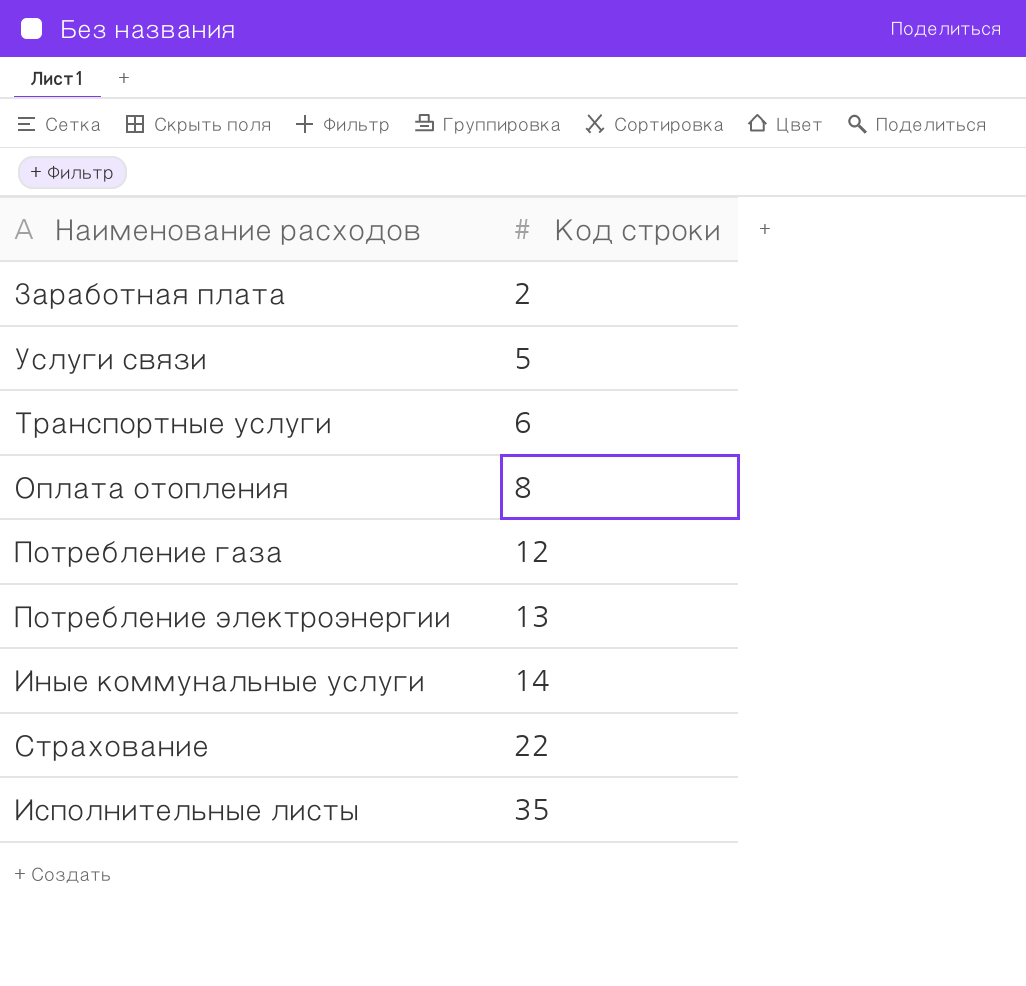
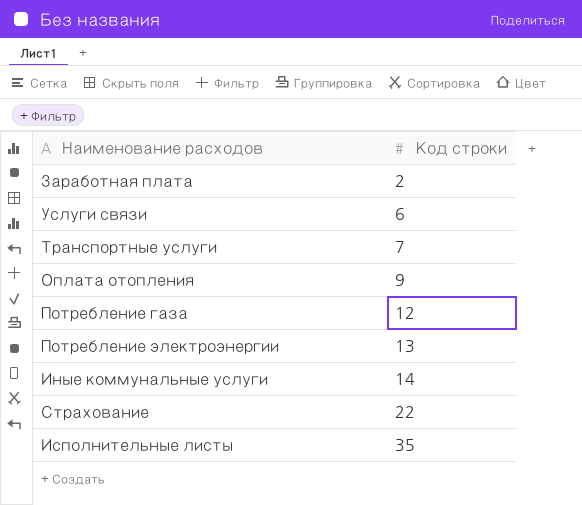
Услуги связи | Код строки: 5 -> 6
Транспортные услуги | Код строки: 6 -> 7
Оплата отопления | Код строки: 8 -> 9

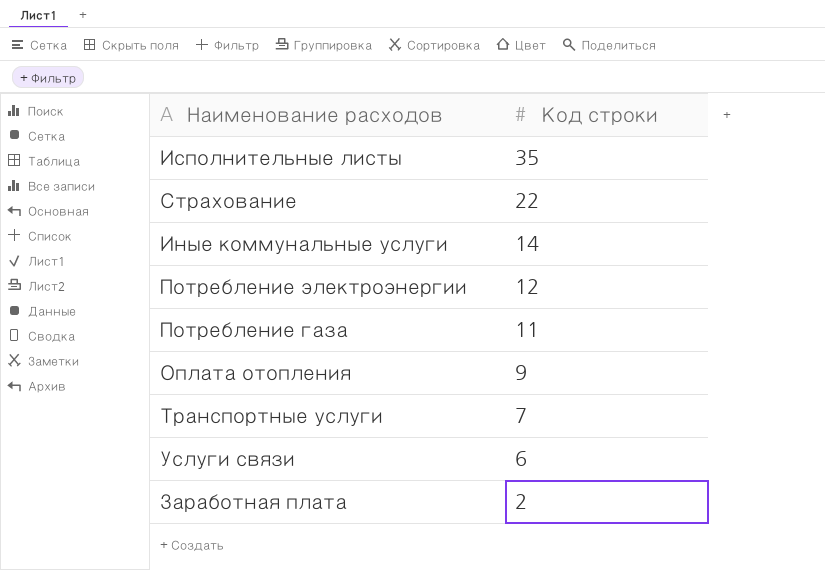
row order: Код строки ascending -> Код строки descending
Потребление электроэнергии | Код строки: 13 -> 12
Потребление газа | Код строки: 12 -> 11

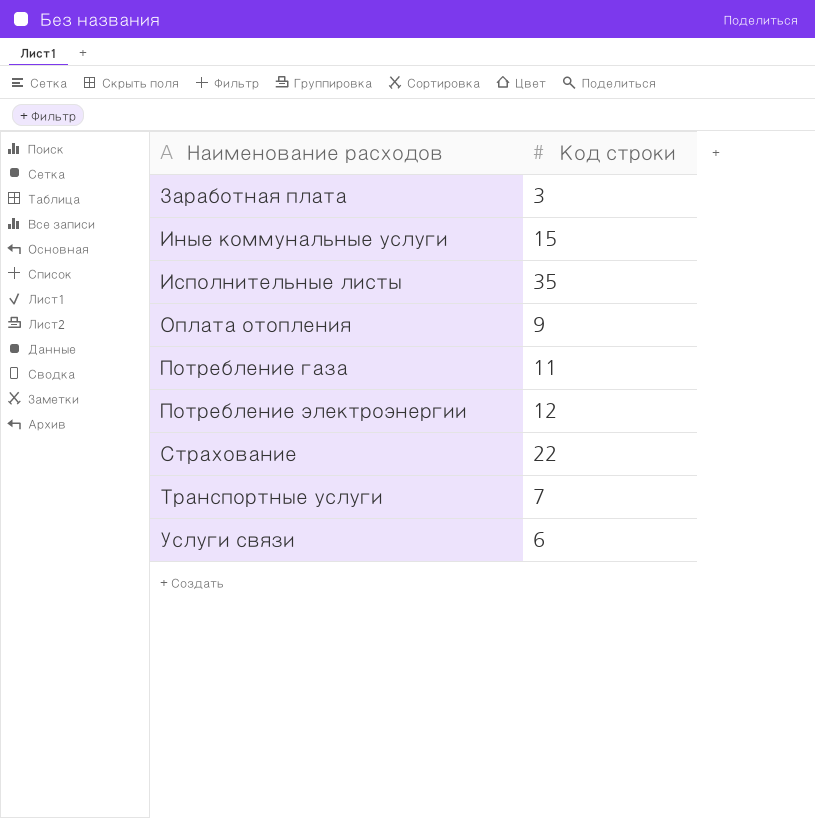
row order: Код строки descending -> Наименование расходов ascending
Заработная плата | Код строки: 2 -> 3
Иные коммунальные услуги | Код строки: 14 -> 15

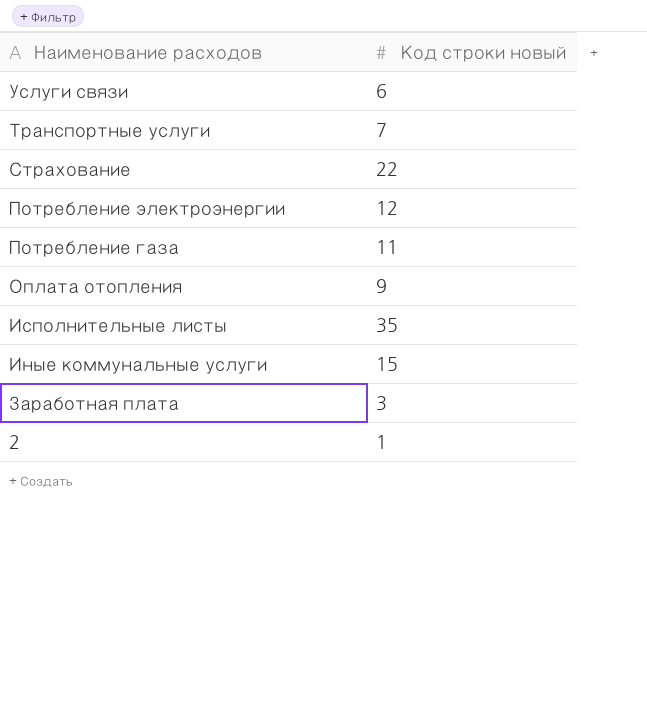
row order: Наименование расходов ascending -> Наименование расходов descending
column name: Код строки -> Код строки новый
row 2: none -> 1

